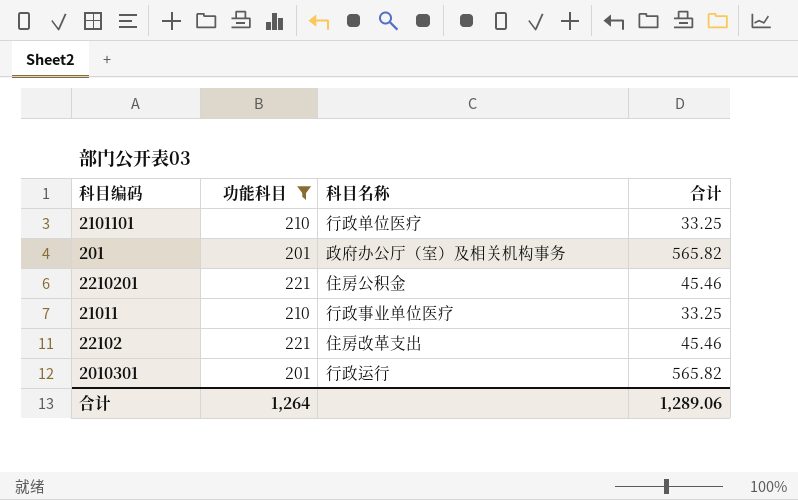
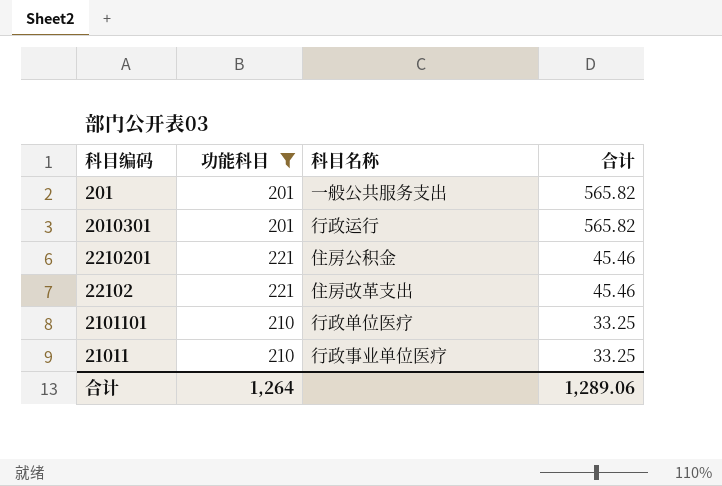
row order: none -> 合计 descending
201 | 科目名称: 政府办公厅（室）及相关机构事务 -> 一般公共服务支出

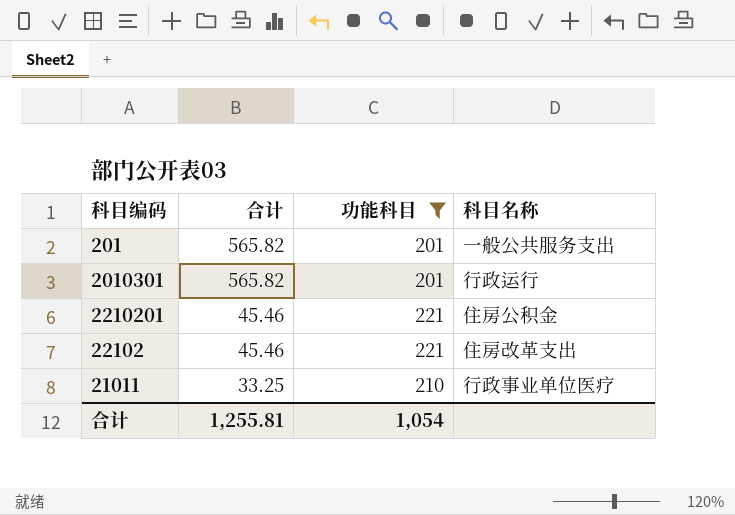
column 合计 | position: 4 -> 2
row 2101101: 210 | 行政单位医疗 | 33.25 -> none
合计 | 合计: 1,289.06 -> 1,255.81
合计 | 功能科目: 1,264 -> 1,054

